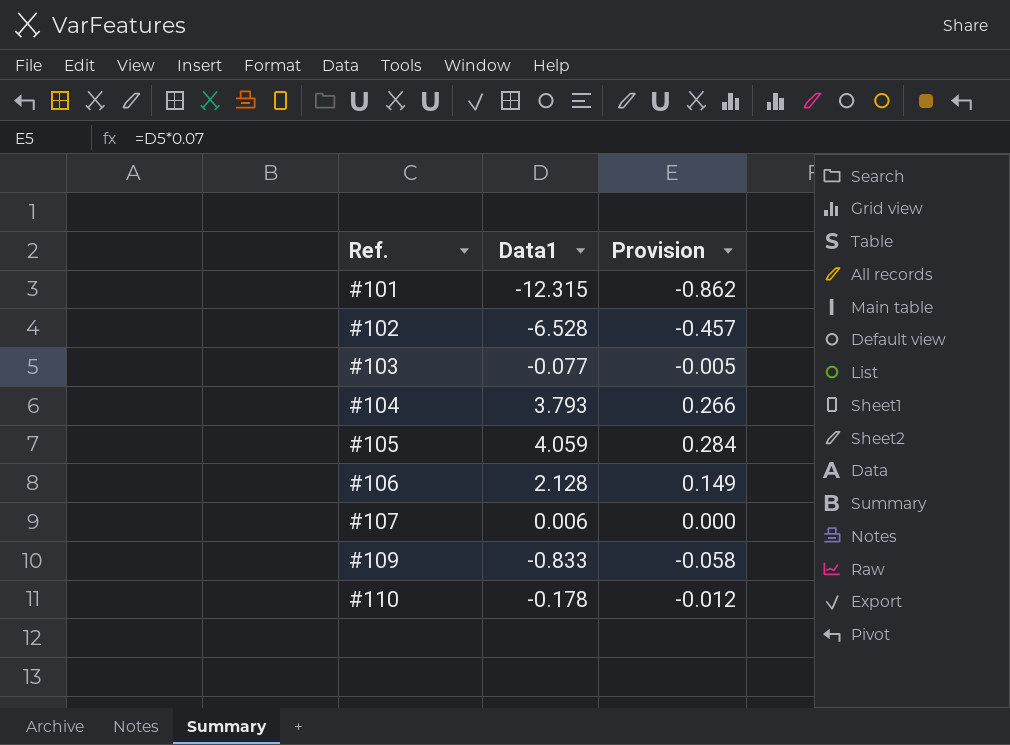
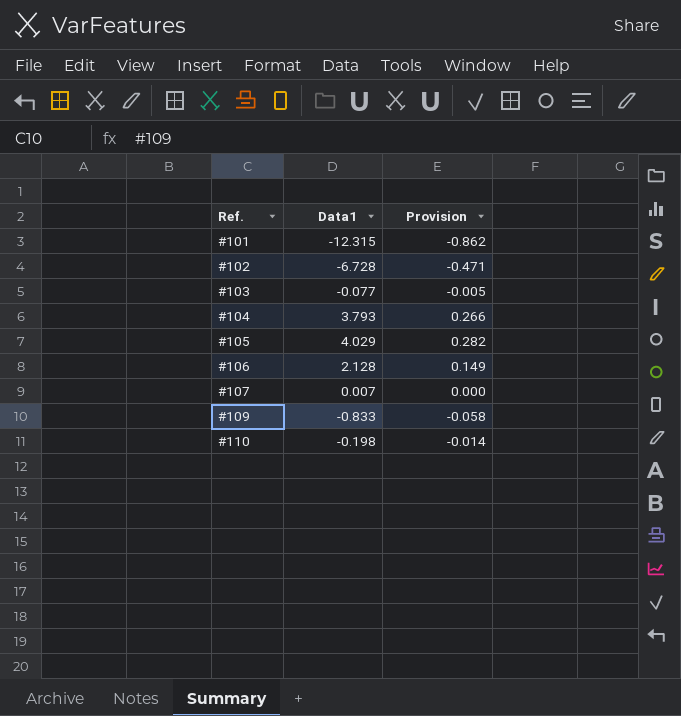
#102 | Data1: -6.528 -> -6.728
#102 | Provision: -0.457 -> -0.471
#105 | Data1: 4.059 -> 4.029
#105 | Provision: 0.284 -> 0.282
#107 | Data1: 0.006 -> 0.007
#110 | Data1: -0.178 -> -0.198
#110 | Provision: -0.012 -> -0.014

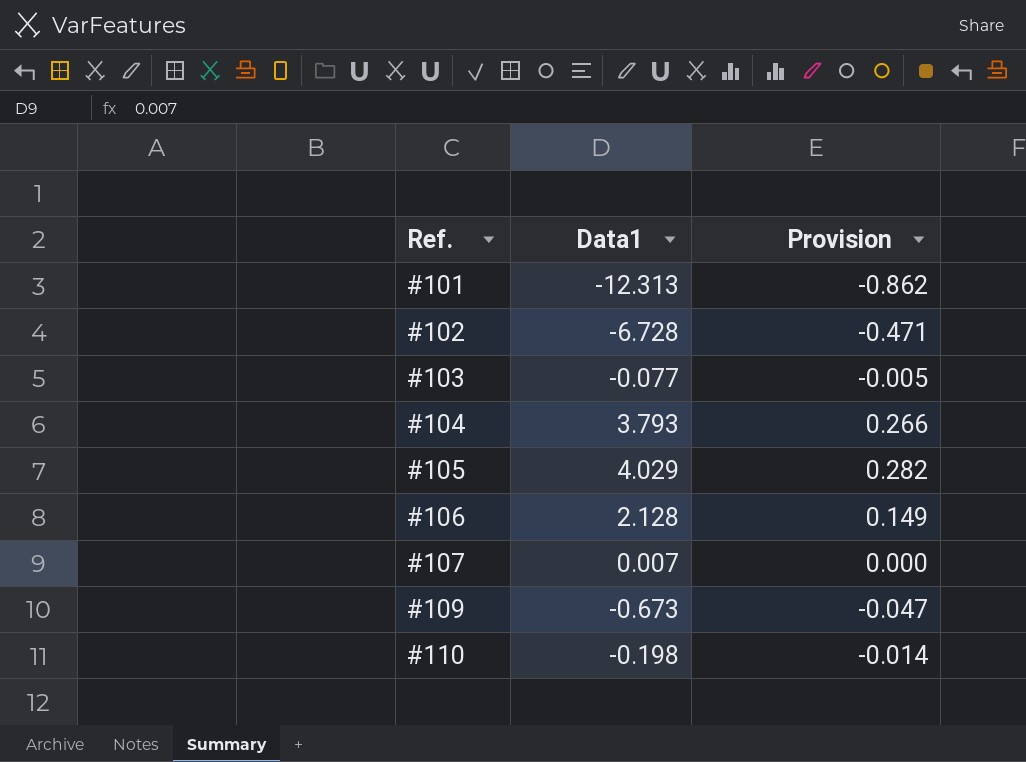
#101 | Data1: -12.315 -> -12.313
#109 | Data1: -0.833 -> -0.673
#109 | Provision: -0.058 -> -0.047

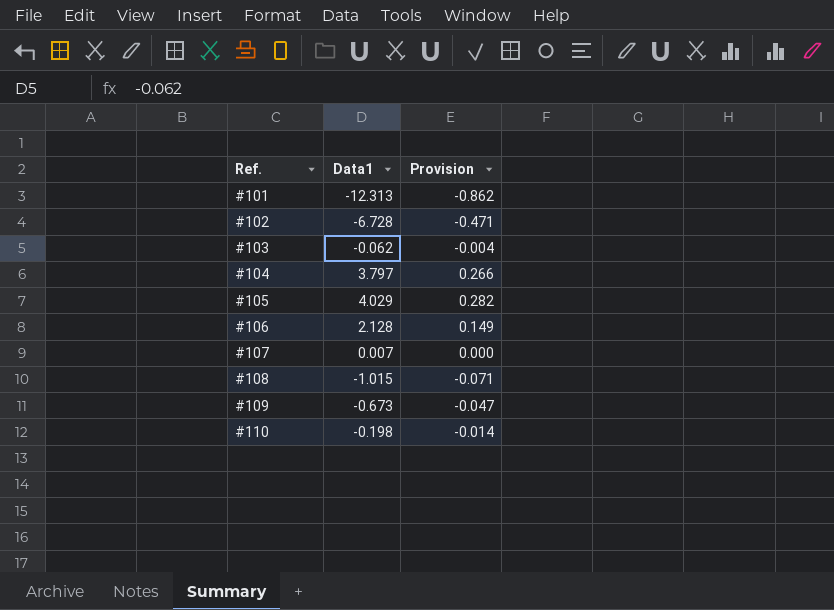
#103 | Data1: -0.077 -> -0.062
#103 | Provision: -0.005 -> -0.004
#104 | Data1: 3.793 -> 3.797
row #108: none -> -1.015 | -0.071

